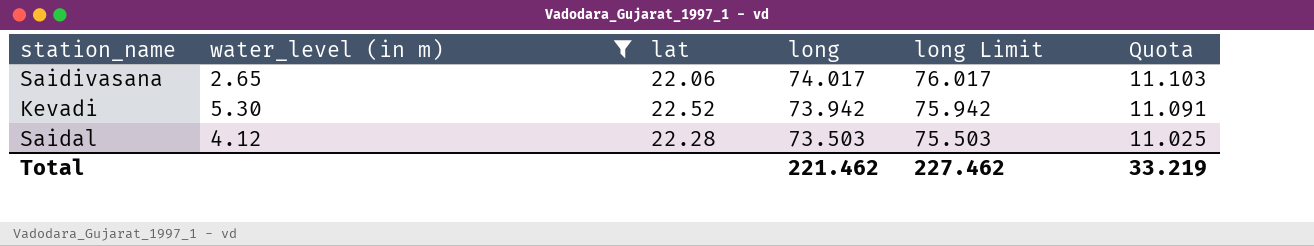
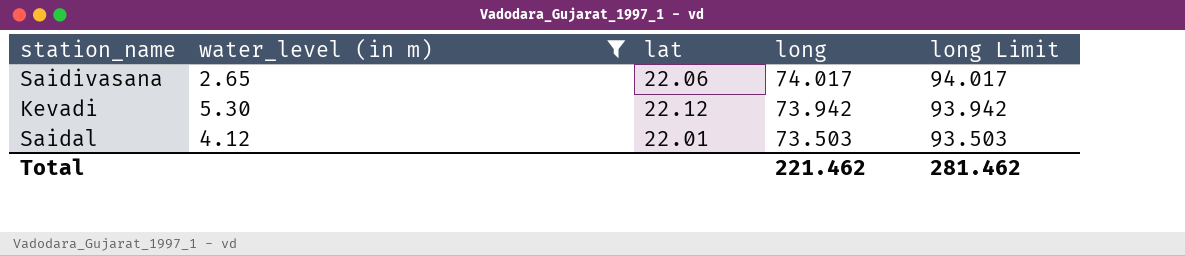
column Quota | formula: [long] * 0.15 -> none
column long Limit | formula: [long] + 2 -> [long] + 20
Kevadi | lat: 22.52 -> 22.12
Saidal | lat: 22.28 -> 22.01
Total | long Limit: 227.462 -> 281.462

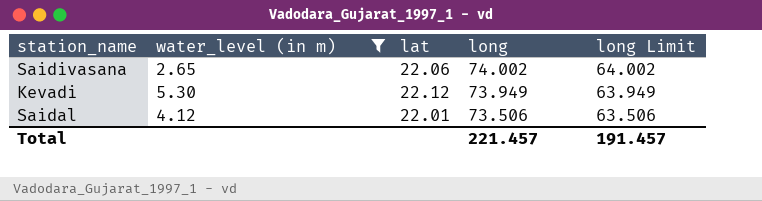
column long Limit | formula: [long] + 20 -> [long] - 10
Saidivasana | long: 74.017 -> 74.002
Kevadi | long: 73.942 -> 73.949
Saidal | long: 73.503 -> 73.506
Total | long: 221.462 -> 221.457
Total | long Limit: 281.462 -> 191.457

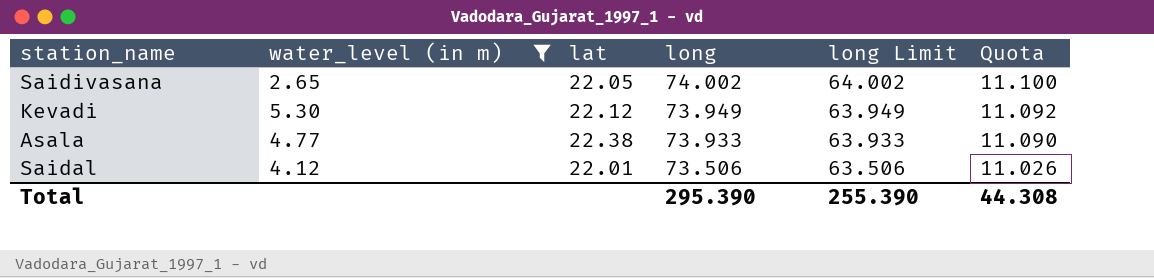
column Quota | formula: none -> [long] * 0.15
Saidivasana | lat: 22.06 -> 22.05
row Asala: none -> 4.77 | 22.38 | 73.933 | 63.933 | 11.090
Total | long: 221.457 -> 295.390
Total | long Limit: 191.457 -> 255.390

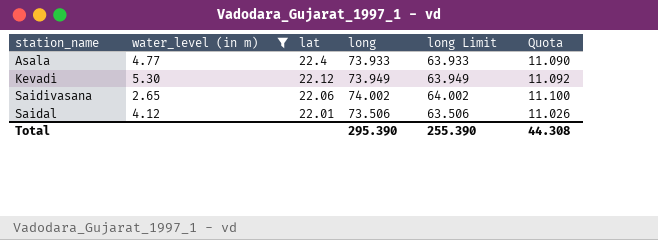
row order: long descending -> lat descending
Asala | lat: 22.38 -> 22.4
Saidivasana | lat: 22.05 -> 22.06

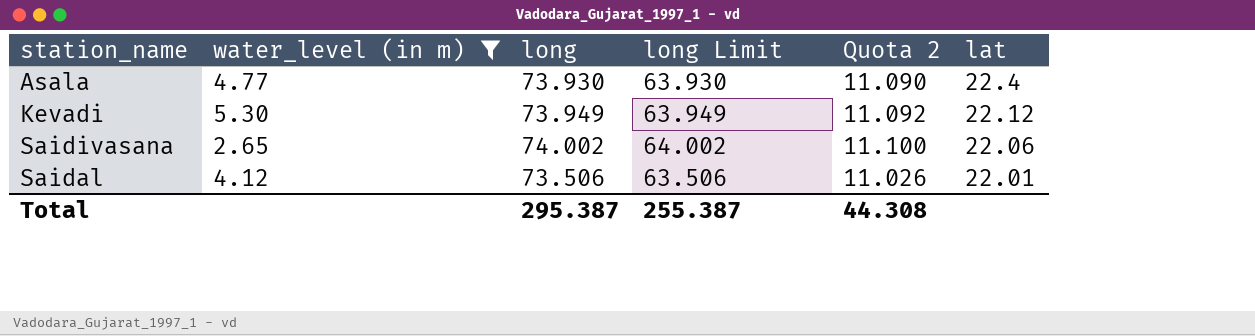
column name: Quota -> Quota 2
column lat | position: 3 -> 6
Asala | long: 73.933 -> 73.930
Asala | long Limit: 63.933 -> 63.930
Total | long: 295.390 -> 295.387
Total | long Limit: 255.390 -> 255.387

